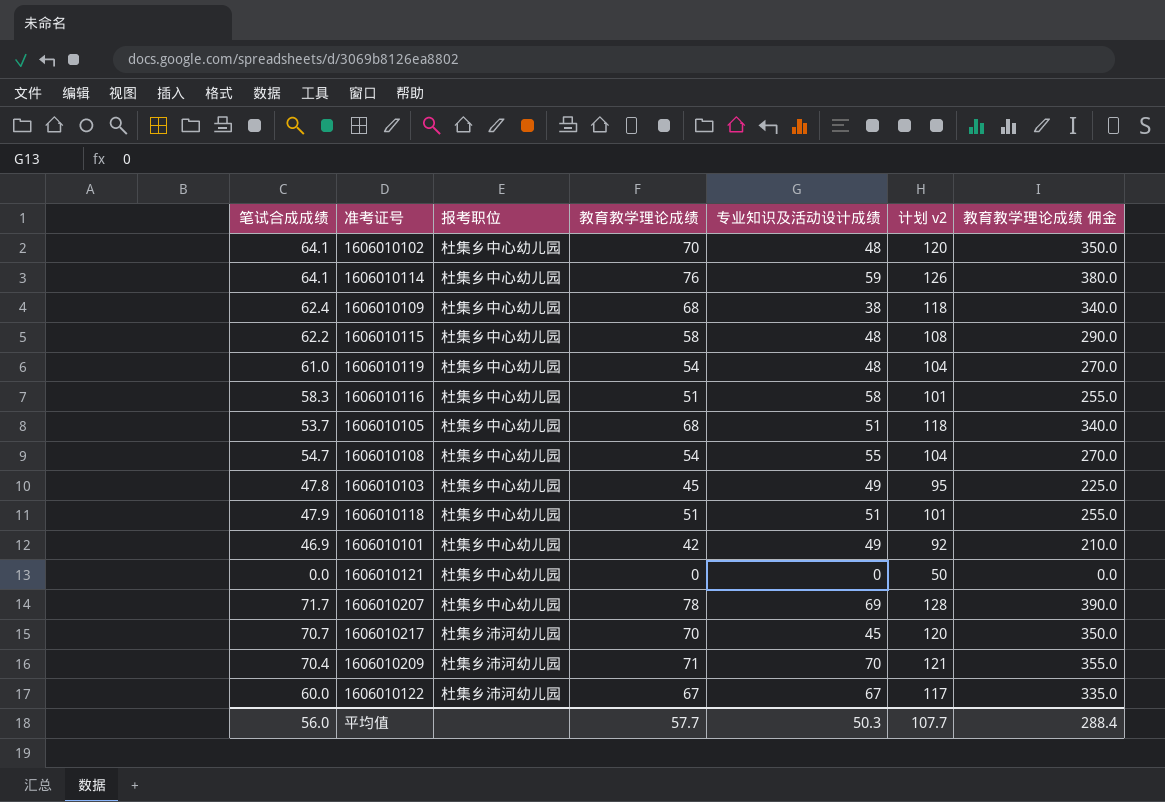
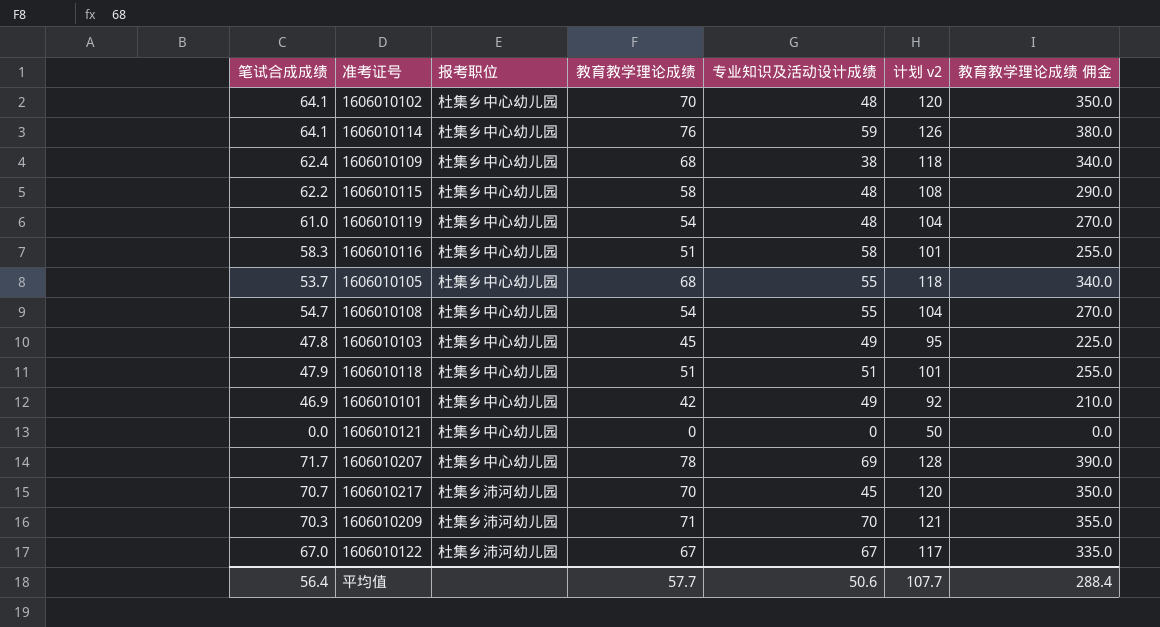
1606010105 | 专业知识及活动设计成绩: 51 -> 55
1606010209 | 笔试合成成绩: 70.4 -> 70.3
1606010122 | 笔试合成成绩: 60.0 -> 67.0
平均值 | 笔试合成成绩: 56.0 -> 56.4
平均值 | 专业知识及活动设计成绩: 50.3 -> 50.6

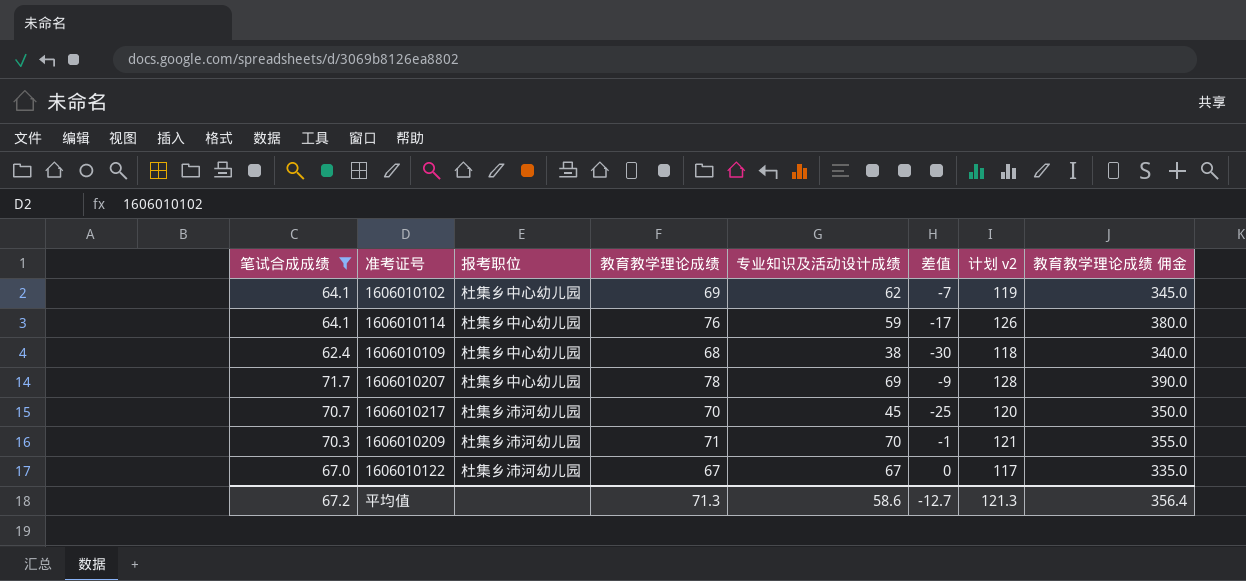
filter: none -> 笔试合成成绩 >= 62.4
column 差值 | formula: none -> [专业知识及活动设计成绩] - [教育教学理论成绩]
1606010102 | 教育教学理论成绩: 70 -> 69
1606010102 | 专业知识及活动设计成绩: 48 -> 62
1606010102 | 计划 v2: 120 -> 119
1606010102 | 教育教学理论成绩 佣金: 350.0 -> 345.0
平均值 | 笔试合成成绩: 56.4 -> 67.2
平均值 | 教育教学理论成绩: 57.7 -> 71.3
平均值 | 专业知识及活动设计成绩: 50.6 -> 58.6
平均值 | 计划 v2: 107.7 -> 121.3
平均值 | 教育教学理论成绩 佣金: 288.4 -> 356.4

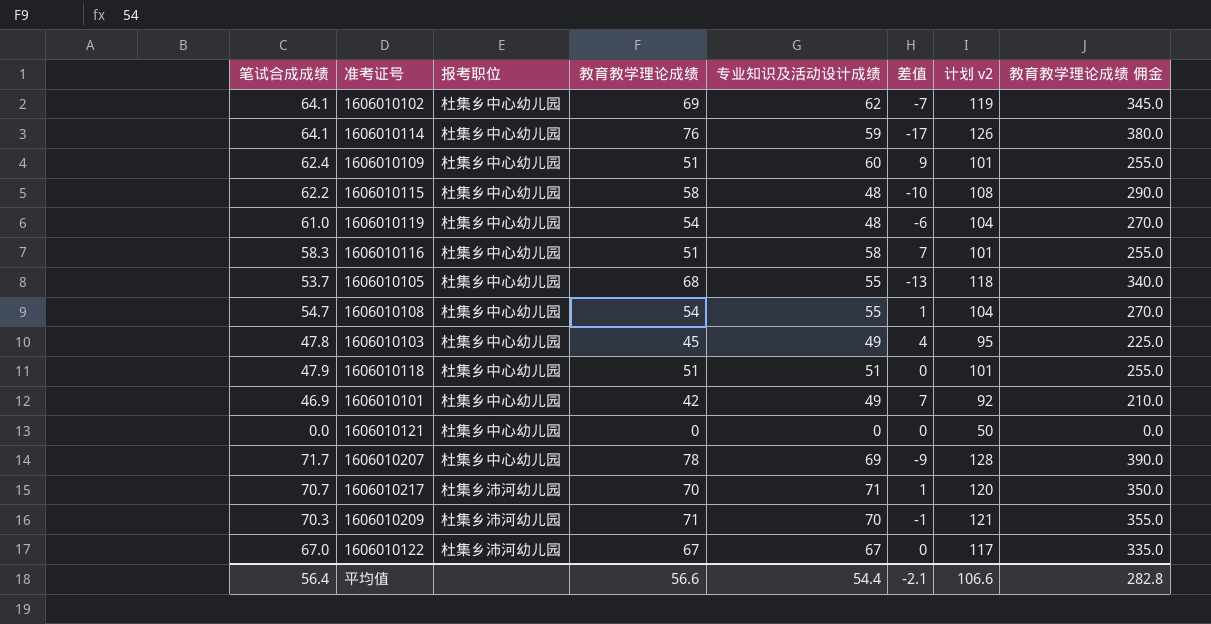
filter: 笔试合成成绩 >= 62.4 -> none
1606010109 | 教育教学理论成绩: 68 -> 51
1606010109 | 专业知识及活动设计成绩: 38 -> 60
1606010109 | 差值: -30 -> 9
1606010109 | 计划 v2: 118 -> 101
1606010109 | 教育教学理论成绩 佣金: 340.0 -> 255.0
1606010217 | 专业知识及活动设计成绩: 45 -> 71
1606010217 | 差值: -25 -> 1
平均值 | 笔试合成成绩: 67.2 -> 56.4
平均值 | 教育教学理论成绩: 71.3 -> 56.6
平均值 | 专业知识及活动设计成绩: 58.6 -> 54.4
平均值 | 差值: -12.7 -> -2.1
平均值 | 计划 v2: 121.3 -> 106.6
平均值 | 教育教学理论成绩 佣金: 356.4 -> 282.8

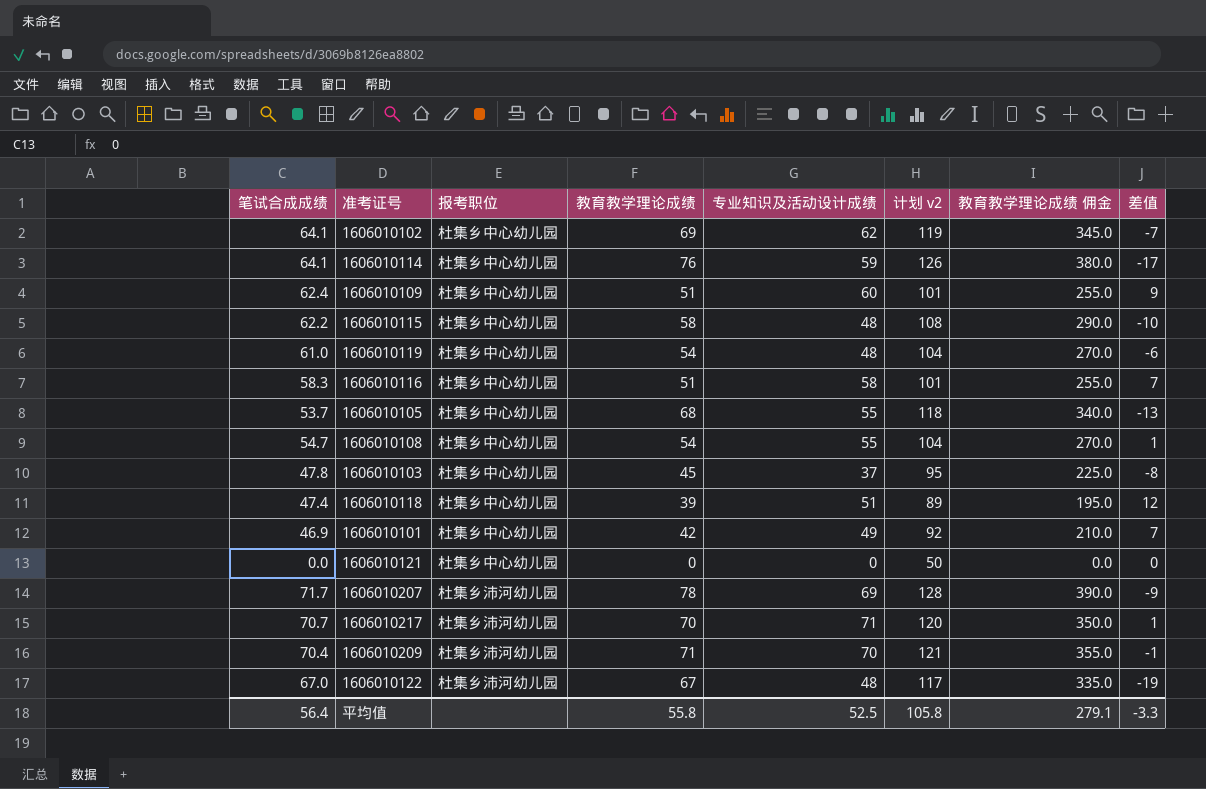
column 差值 | position: 6 -> 8
1606010103 | 专业知识及活动设计成绩: 49 -> 37
1606010103 | 差值: 4 -> -8
1606010118 | 笔试合成成绩: 47.9 -> 47.4
1606010118 | 教育教学理论成绩: 51 -> 39
1606010118 | 计划 v2: 101 -> 89
1606010118 | 教育教学理论成绩 佣金: 255.0 -> 195.0
1606010118 | 差值: 0 -> 12
1606010207 | 报考职位: 杜集乡中心幼儿园 -> 杜集乡沛河幼儿园
1606010209 | 笔试合成成绩: 70.3 -> 70.4
1606010122 | 专业知识及活动设计成绩: 67 -> 48
1606010122 | 差值: 0 -> -19
平均值 | 教育教学理论成绩: 56.6 -> 55.8
平均值 | 专业知识及活动设计成绩: 54.4 -> 52.5
平均值 | 计划 v2: 106.6 -> 105.8
平均值 | 教育教学理论成绩 佣金: 282.8 -> 279.1
平均值 | 差值: -2.1 -> -3.3

